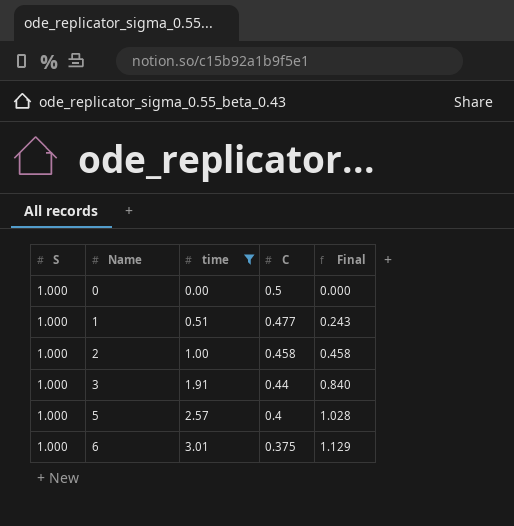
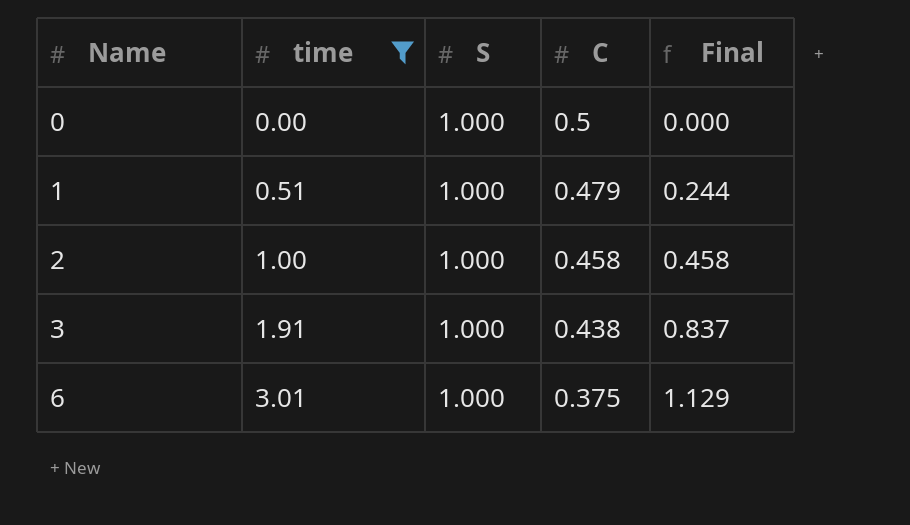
column S | position: 1 -> 3
row 5: 1.000 | 2.57 | 0.4 | 1.028 -> none
1 | C: 0.477 -> 0.479
1 | Final: 0.243 -> 0.244
3 | C: 0.44 -> 0.438
3 | Final: 0.840 -> 0.837

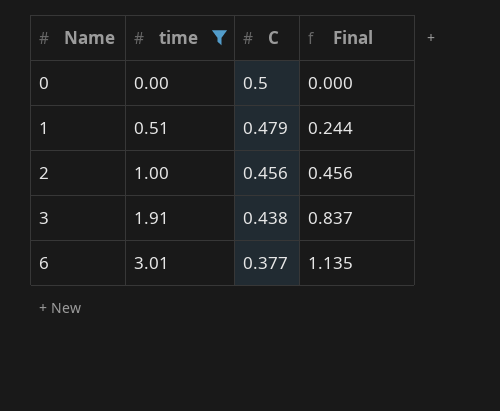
column S | position: 3 -> none
2 | C: 0.458 -> 0.456
2 | Final: 0.458 -> 0.456
6 | C: 0.375 -> 0.377
6 | Final: 1.129 -> 1.135

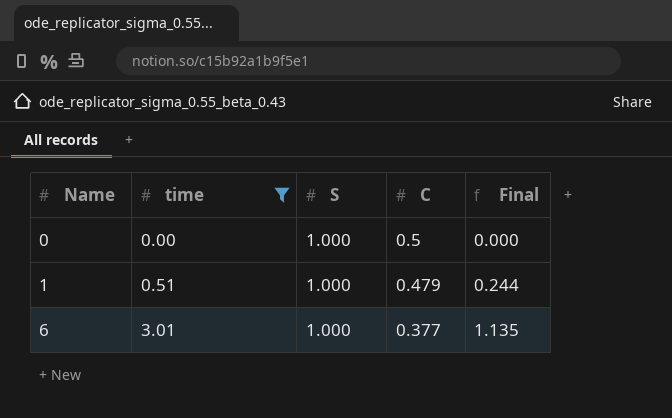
column S | position: none -> 3
row 2: 1.00 | 0.456 | 0.456 -> none
row 3: 1.91 | 0.438 | 0.837 -> none

